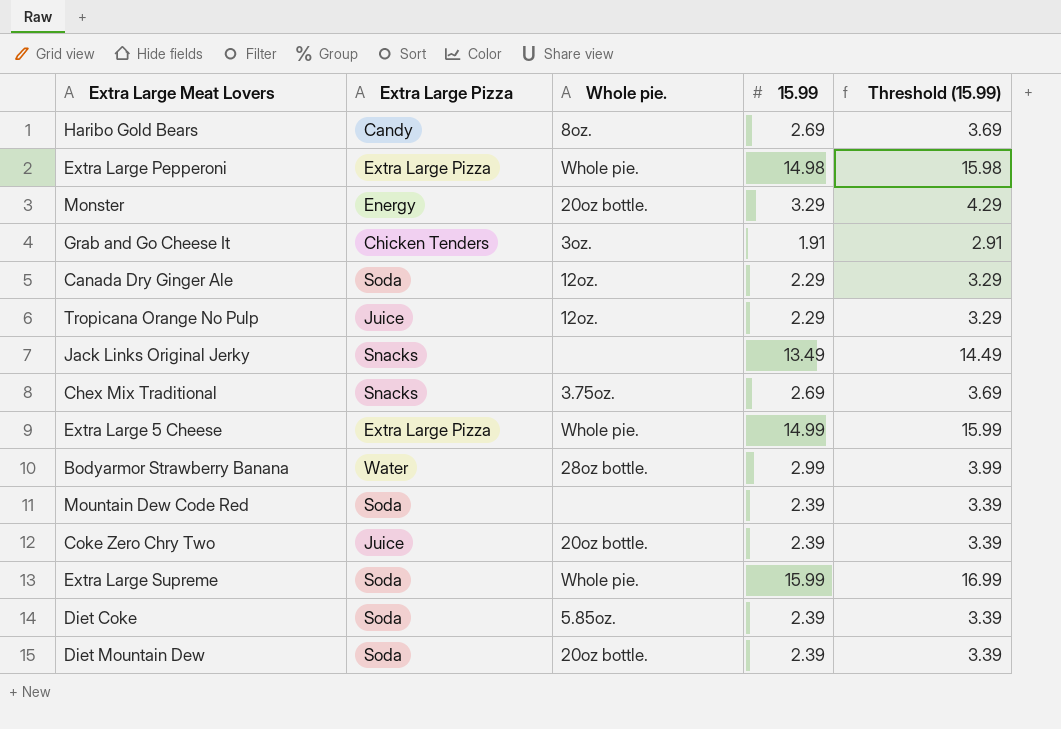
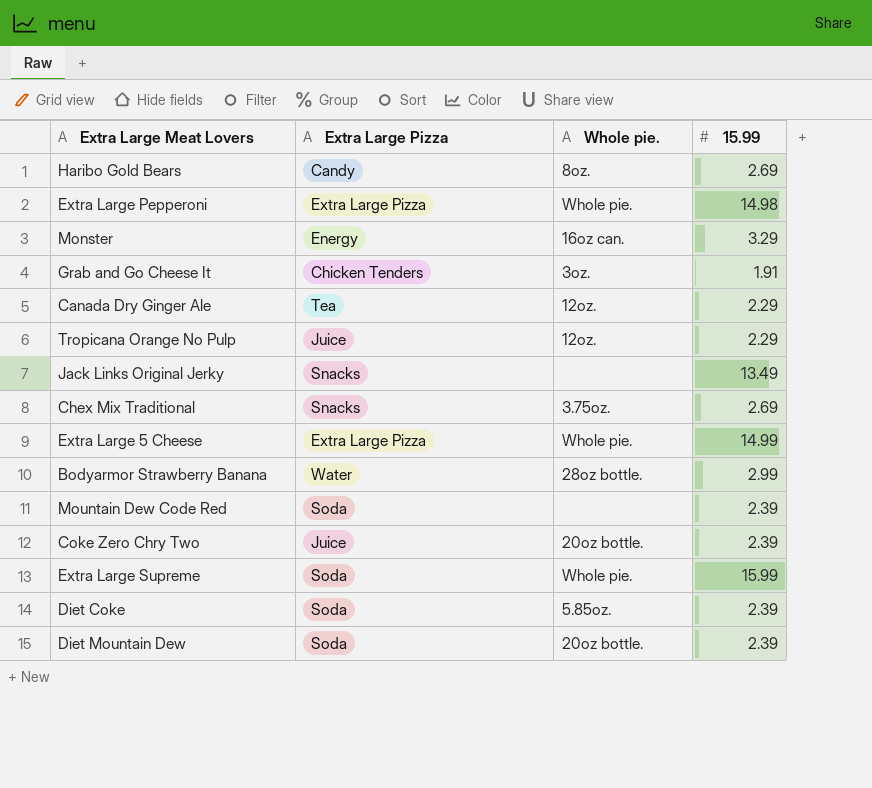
column Threshold (15.99) | formula: [15.99] + 1 -> none
Monster | Whole pie.: 20oz bottle. -> 16oz can.
Canada Dry Ginger Ale | Extra Large Pizza: Soda -> Tea

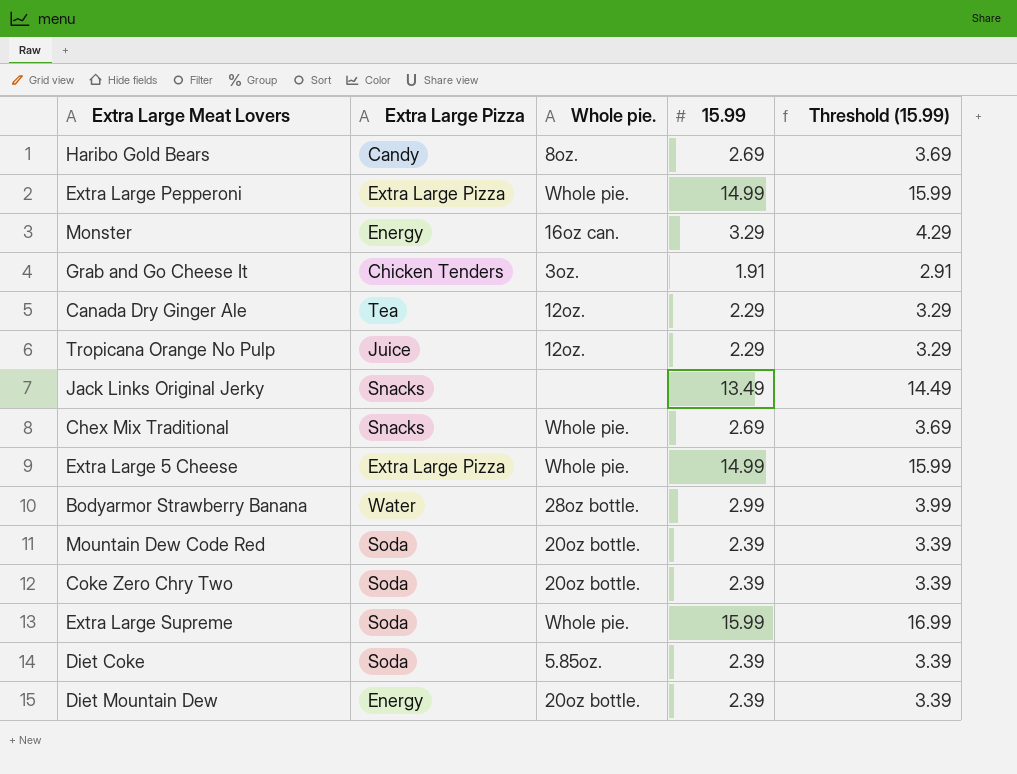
column Threshold (15.99) | formula: none -> [15.99] + 1
Extra Large Pepperoni | 15.99: 14.98 -> 14.99
Chex Mix Traditional | Whole pie.: 3.75oz. -> Whole pie.
Mountain Dew Code Red | Whole pie.: none -> 20oz bottle.
Coke Zero Chry Two | Extra Large Pizza: Juice -> Soda
Diet Mountain Dew | Extra Large Pizza: Soda -> Energy

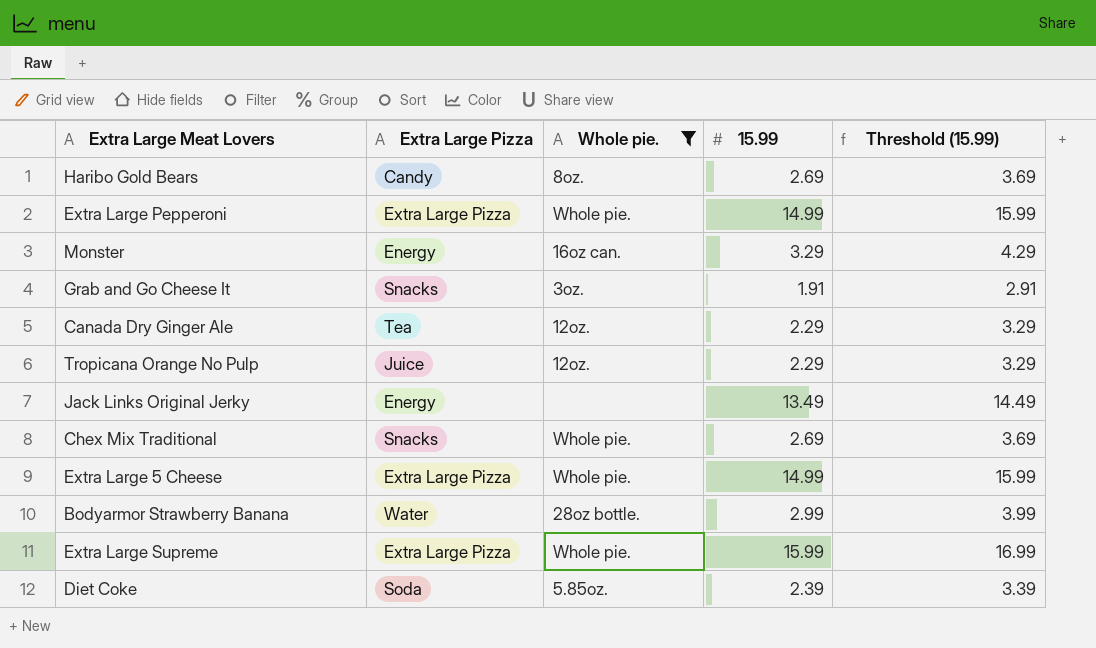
filter: none -> Whole pie. != 20oz bottle.
Grab and Go Cheese It | Extra Large Pizza: Chicken Tenders -> Snacks
Jack Links Original Jerky | Extra Large Pizza: Snacks -> Energy
Extra Large Supreme | Extra Large Pizza: Soda -> Extra Large Pizza

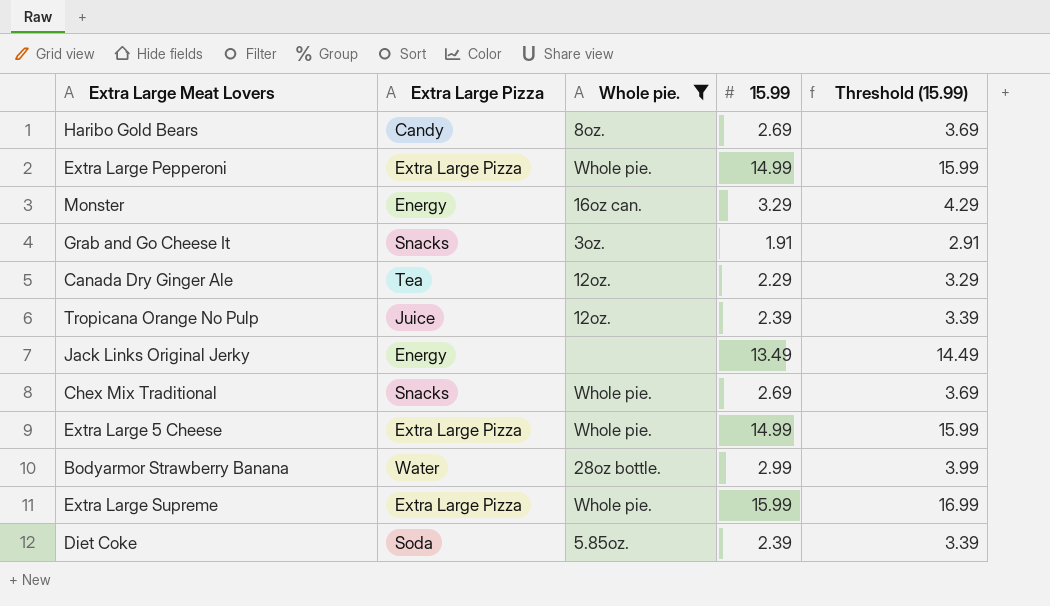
Tropicana Orange No Pulp | 15.99: 2.29 -> 2.39
Tropicana Orange No Pulp | Threshold (15.99): 3.29 -> 3.39

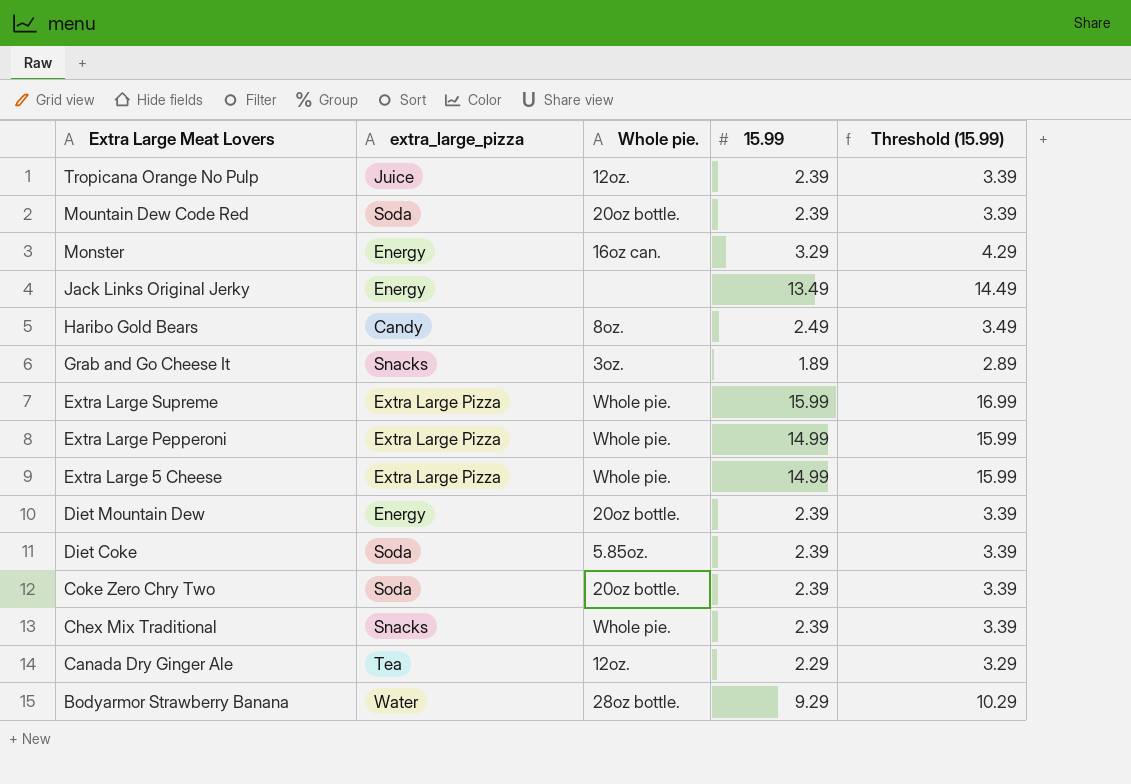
filter: Whole pie. != 20oz bottle. -> none
row order: none -> Extra Large Meat Lovers descending
column name: Extra Large Pizza -> extra_large_pizza
Haribo Gold Bears | 15.99: 2.69 -> 2.49
Haribo Gold Bears | Threshold (15.99): 3.69 -> 3.49
Grab and Go Cheese It | 15.99: 1.91 -> 1.89
Grab and Go Cheese It | Threshold (15.99): 2.91 -> 2.89
Chex Mix Traditional | 15.99: 2.69 -> 2.39
Chex Mix Traditional | Threshold (15.99): 3.69 -> 3.39
Bodyarmor Strawberry Banana | 15.99: 2.99 -> 9.29
Bodyarmor Strawberry Banana | Threshold (15.99): 3.99 -> 10.29

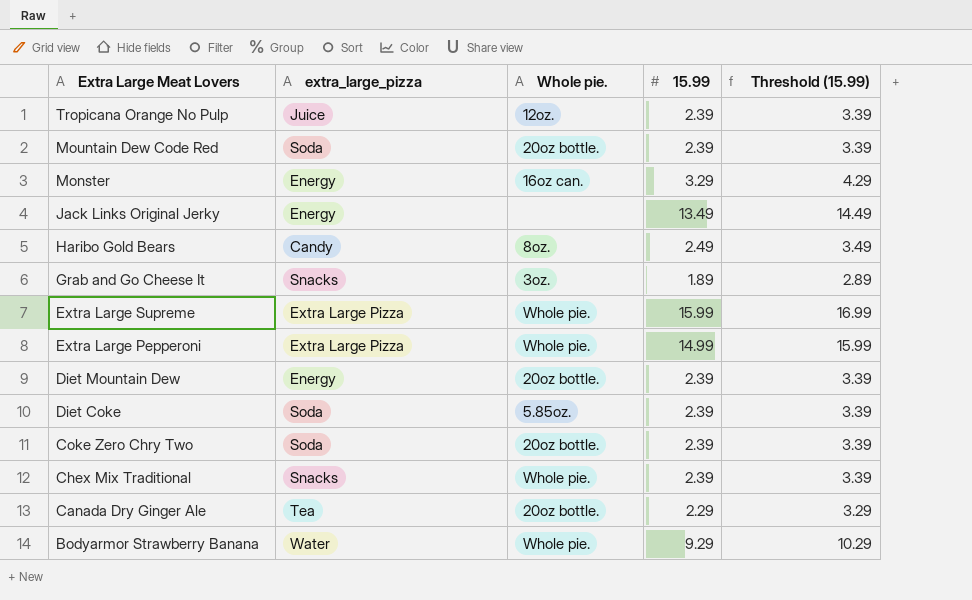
row Extra Large 5 Cheese: Extra Large Pizza | Whole pie. | 14.99 | 15.99 -> none
Canada Dry Ginger Ale | Whole pie.: 12oz. -> 20oz bottle.
Bodyarmor Strawberry Banana | Whole pie.: 28oz bottle. -> Whole pie.

